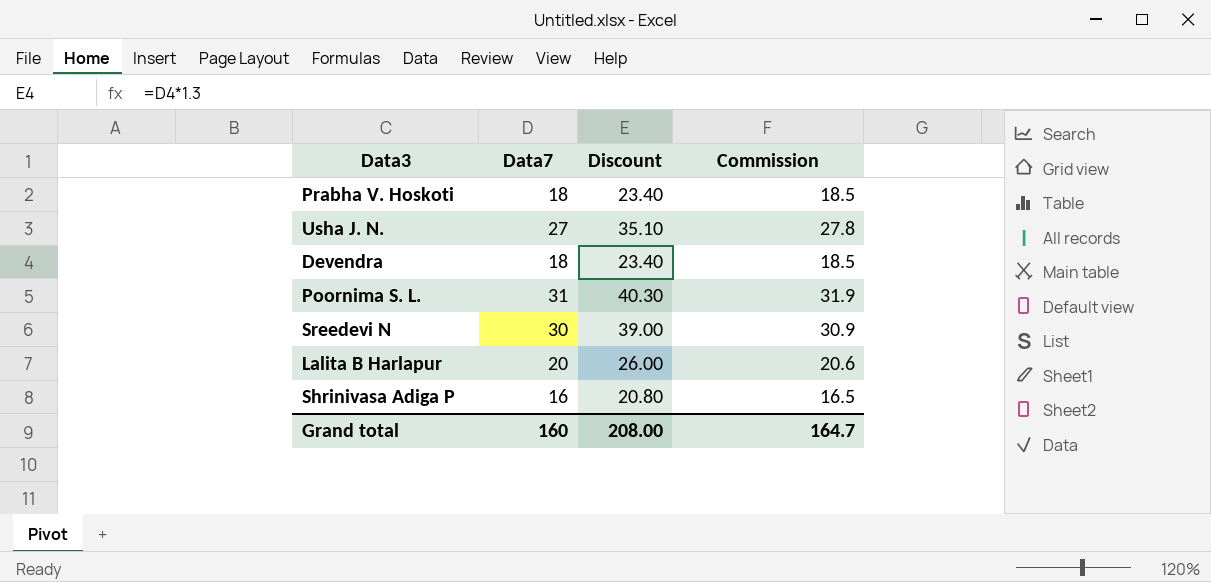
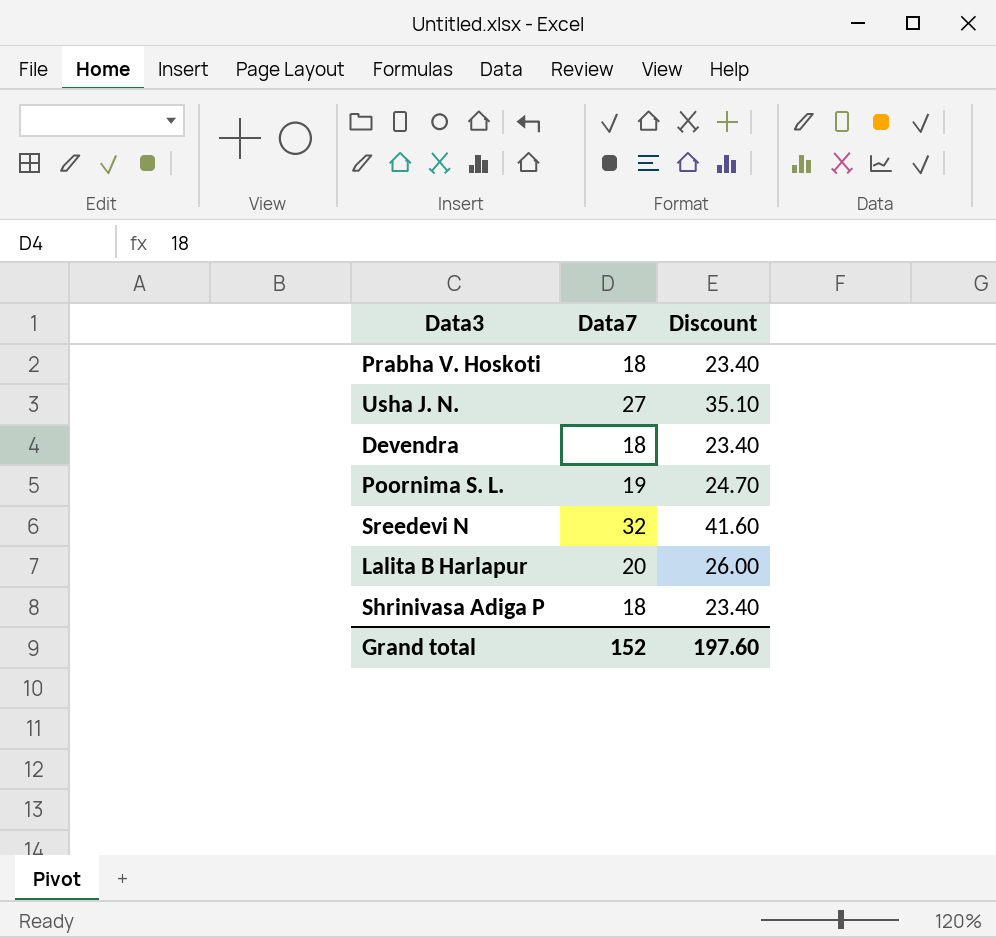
column Commission | formula: [Data7] * 1.03 -> none
Poornima S. L. | Data7: 31 -> 19
Poornima S. L. | Discount: 40.30 -> 24.70
Sreedevi N | Data7: 30 -> 32
Sreedevi N | Discount: 39.00 -> 41.60
Shrinivasa Adiga P | Data7: 16 -> 18
Shrinivasa Adiga P | Discount: 20.80 -> 23.40
Grand total | Data7: 160 -> 152
Grand total | Discount: 208.00 -> 197.60

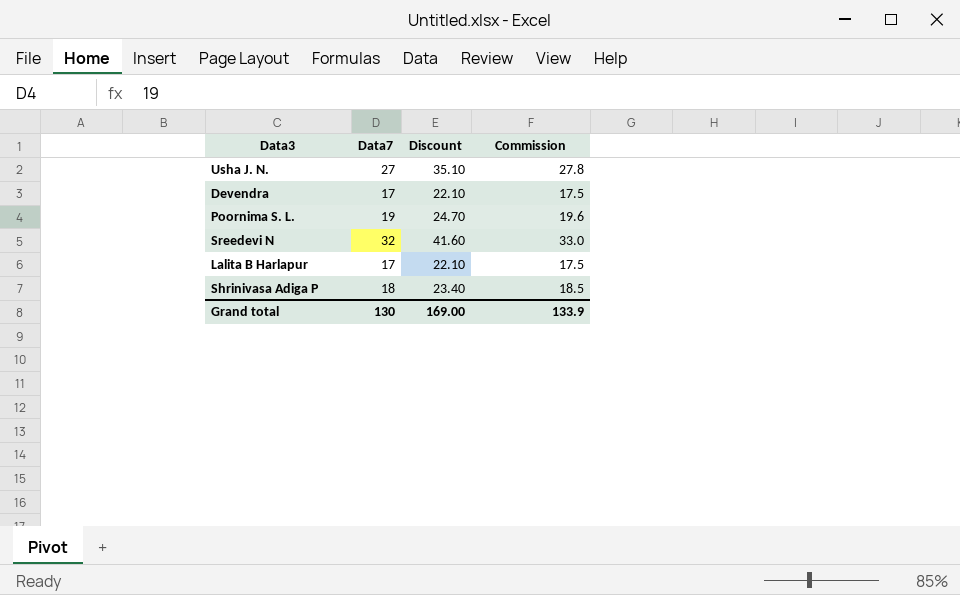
column Commission | formula: none -> [Data7] * 1.03
row Prabha V. Hoskoti: 18 | 23.40 -> none
Devendra | Data7: 18 -> 17
Devendra | Discount: 23.40 -> 22.10
Lalita B Harlapur | Data7: 20 -> 17
Lalita B Harlapur | Discount: 26.00 -> 22.10
Grand total | Data7: 152 -> 130
Grand total | Discount: 197.60 -> 169.00

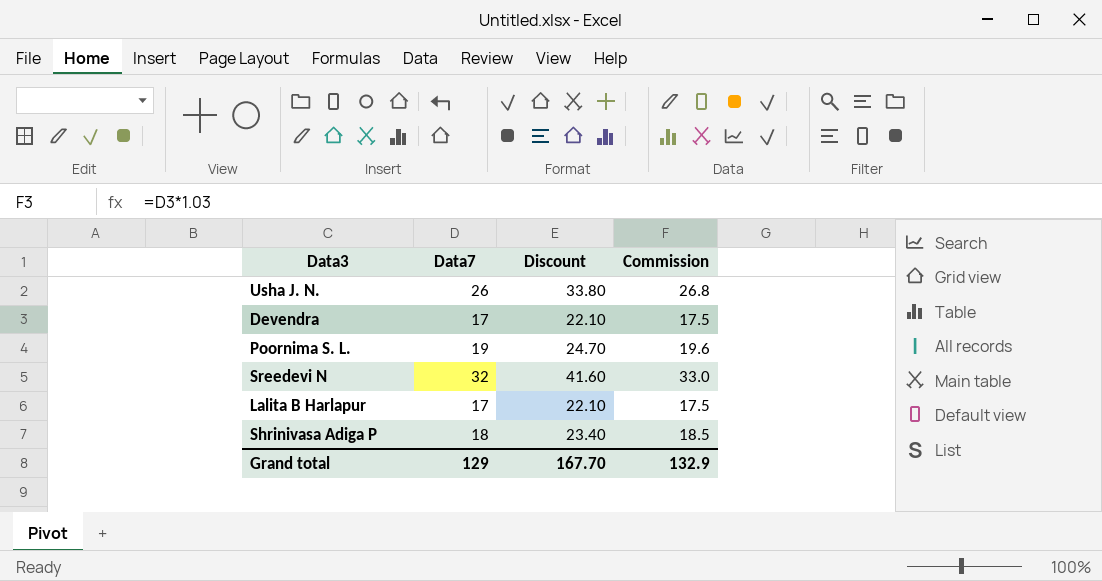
Usha J. N. | Data7: 27 -> 26
Usha J. N. | Discount: 35.10 -> 33.80
Usha J. N. | Commission: 27.8 -> 26.8
Grand total | Data7: 130 -> 129
Grand total | Discount: 169.00 -> 167.70
Grand total | Commission: 133.9 -> 132.9

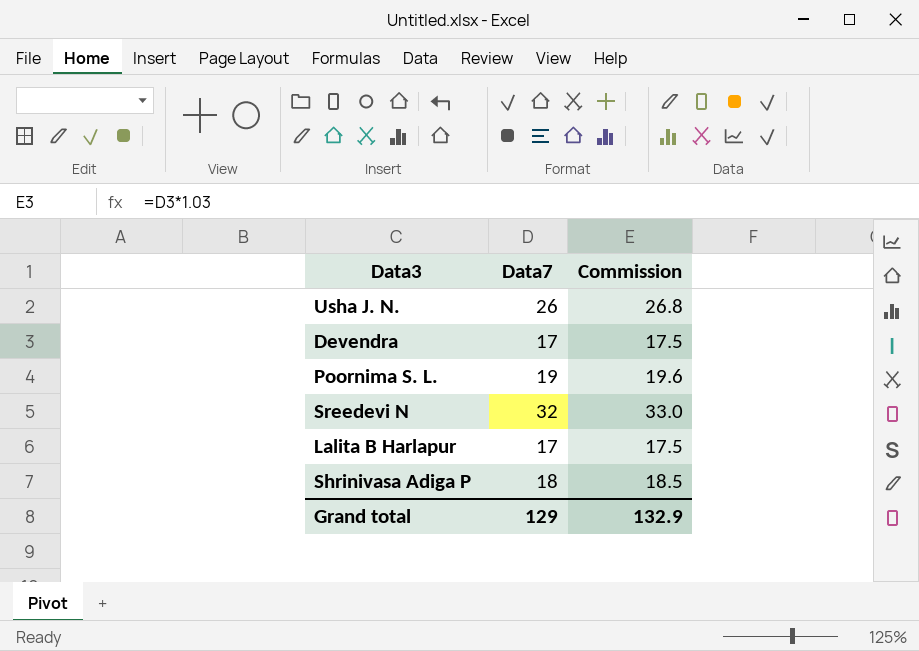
column Discount | formula: [Data7] * 1.3 -> none

